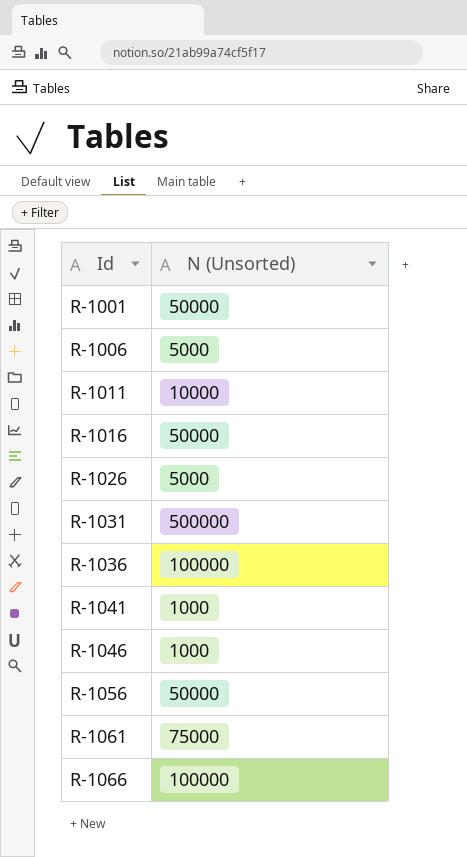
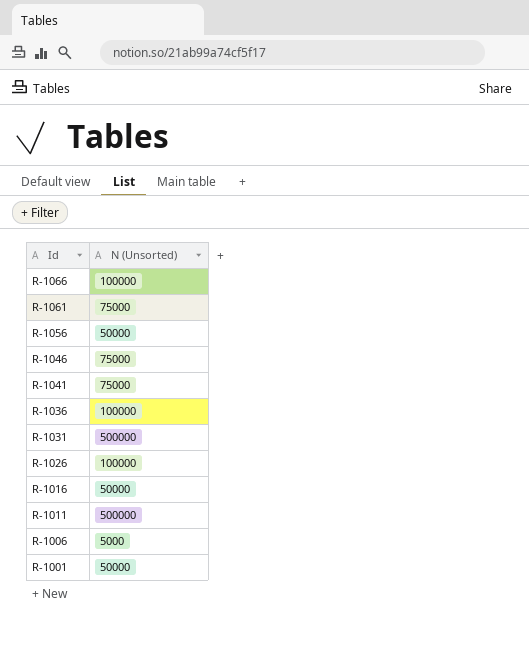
row order: Id ascending -> Id descending
R-1046 | N (Unsorted): 1000 -> 75000
R-1041 | N (Unsorted): 1000 -> 75000
R-1026 | N (Unsorted): 5000 -> 100000
R-1011 | N (Unsorted): 10000 -> 500000

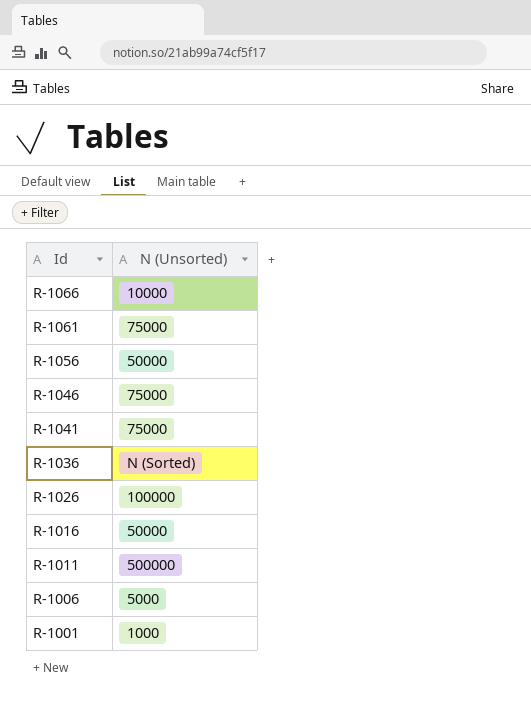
row R-1031: 500000 -> none
R-1066 | N (Unsorted): 100000 -> 10000
R-1036 | N (Unsorted): 100000 -> N (Sorted)
R-1001 | N (Unsorted): 50000 -> 1000

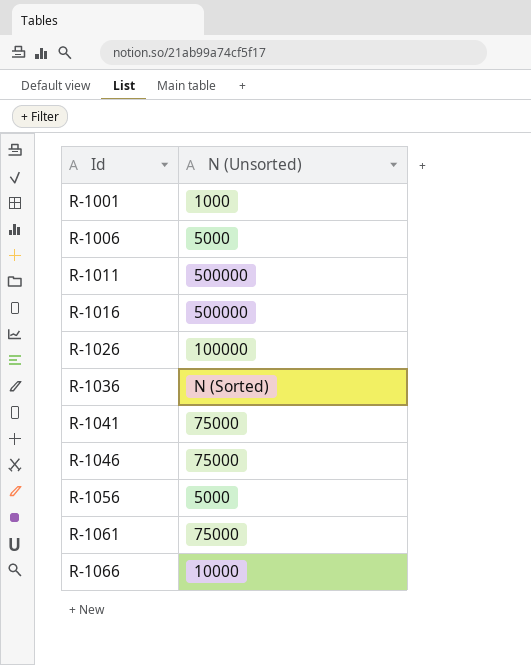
row order: Id descending -> Id ascending
R-1016 | N (Unsorted): 50000 -> 500000
R-1056 | N (Unsorted): 50000 -> 5000

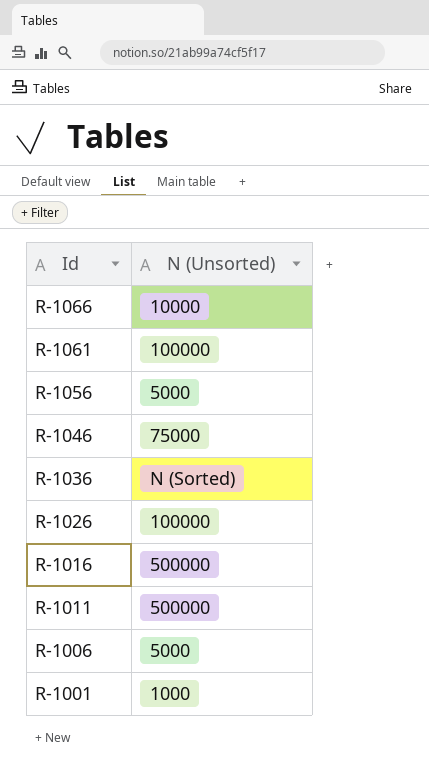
row order: Id ascending -> Id descending
row R-1041: 75000 -> none
R-1061 | N (Unsorted): 75000 -> 100000

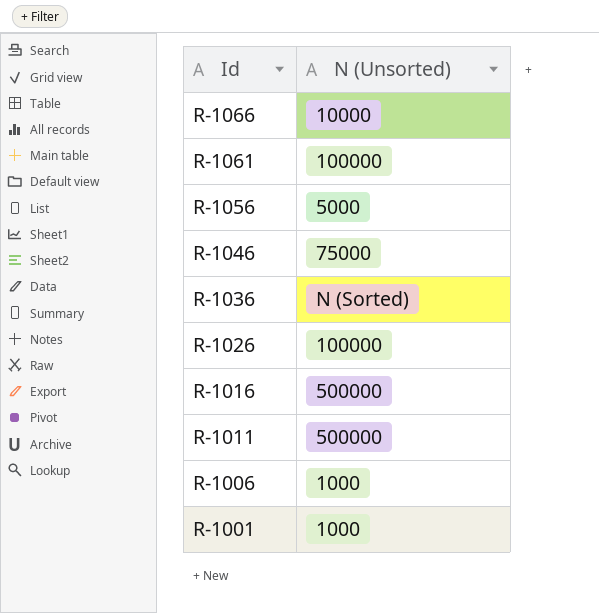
R-1006 | N (Unsorted): 5000 -> 1000

